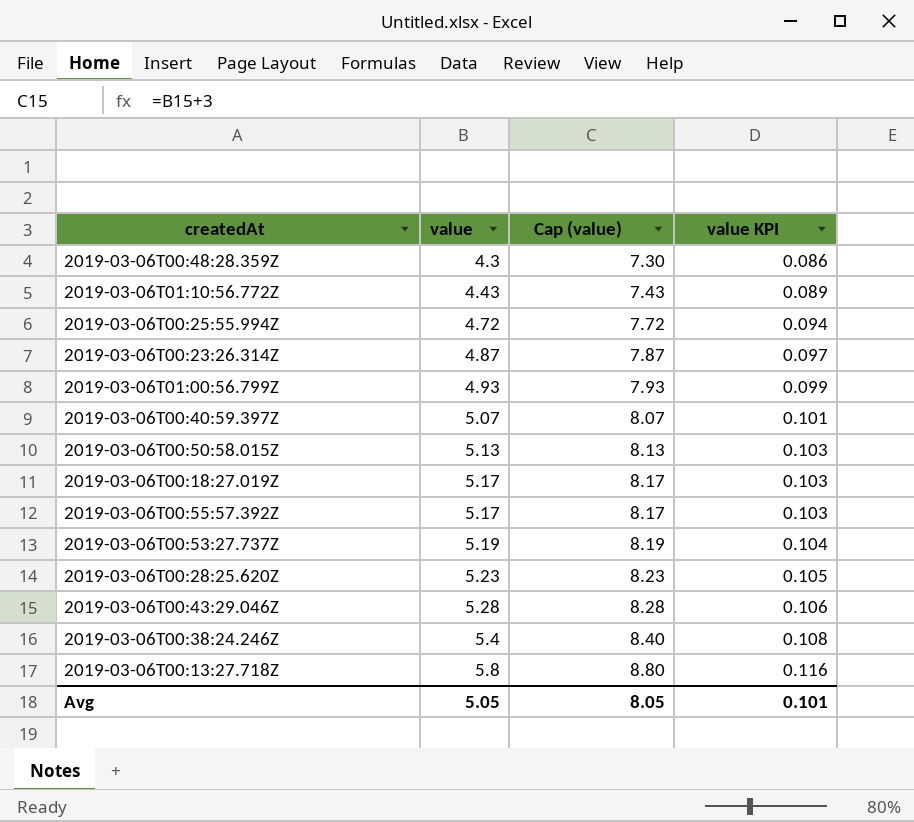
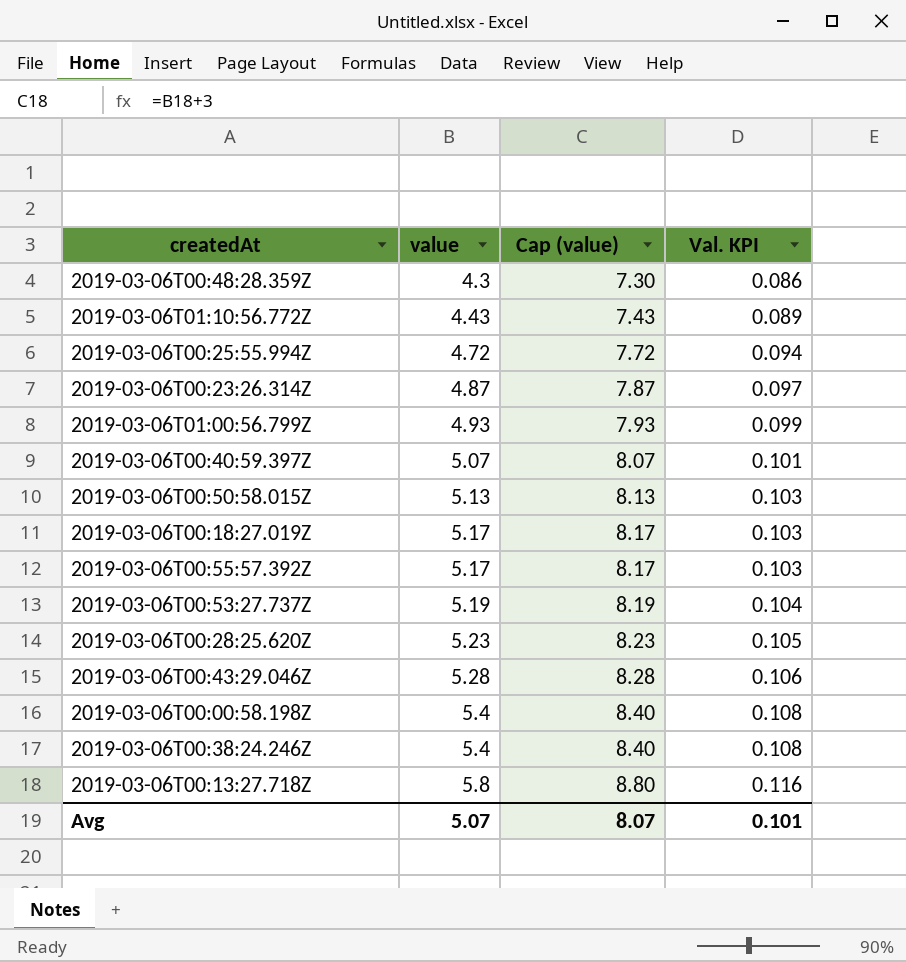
column name: value KPI -> Val. KPI
row 2019-03-06T00:00:58.198Z: none -> 5.4 | 8.40 | 0.108
Avg | value: 5.05 -> 5.07
Avg | Cap (value): 8.05 -> 8.07

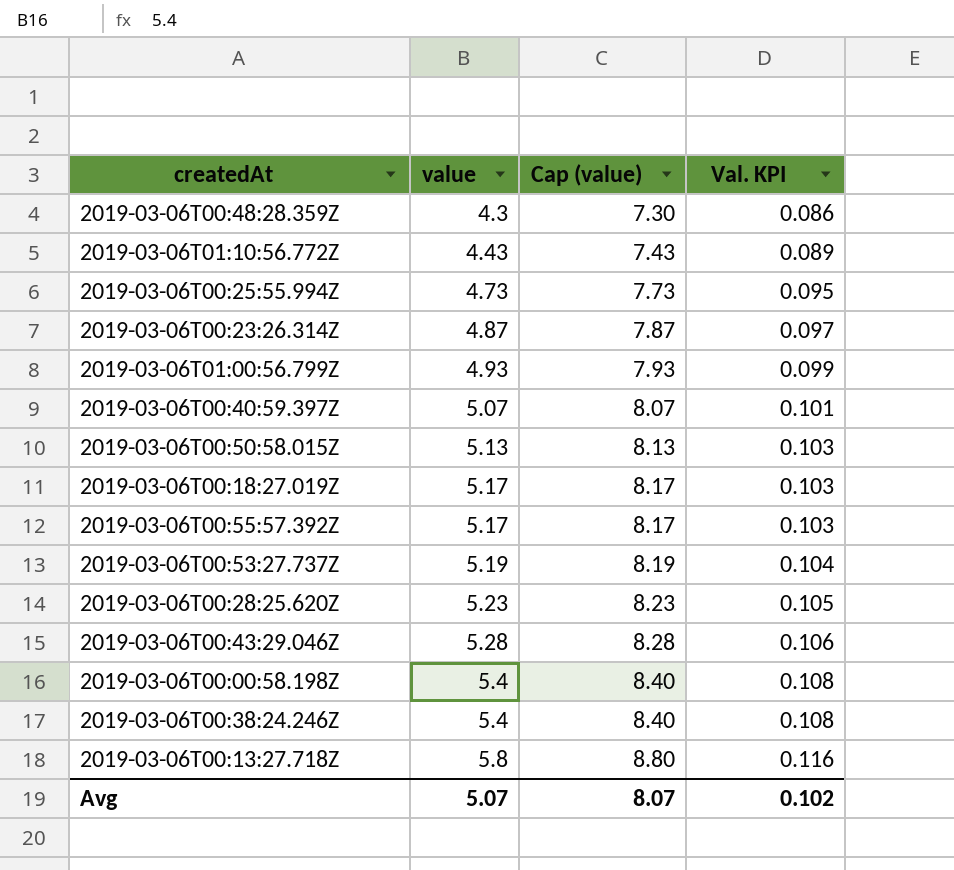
2019-03-06T00:25:55.994Z | value: 4.72 -> 4.73
2019-03-06T00:25:55.994Z | Cap (value): 7.72 -> 7.73
2019-03-06T00:25:55.994Z | Val. KPI: 0.094 -> 0.095
Avg | Val. KPI: 0.101 -> 0.102

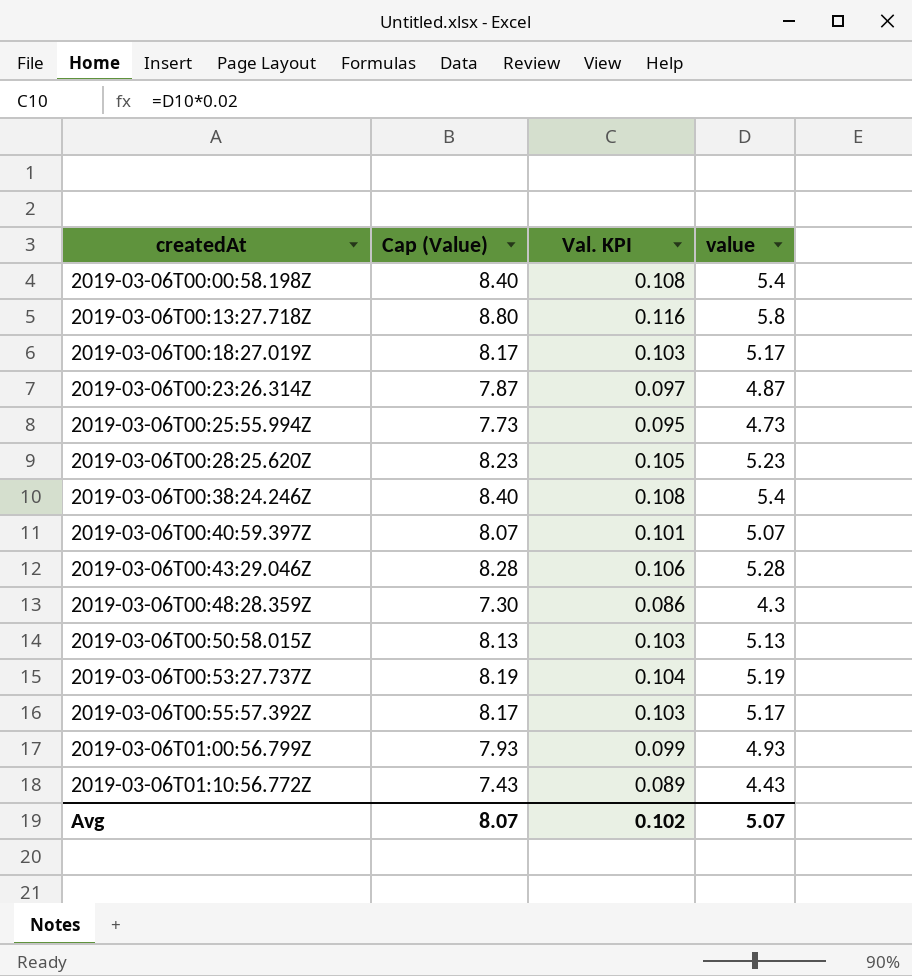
row order: value ascending -> createdAt ascending
column name: Cap (value) -> Cap (Value)
column value | position: 2 -> 4

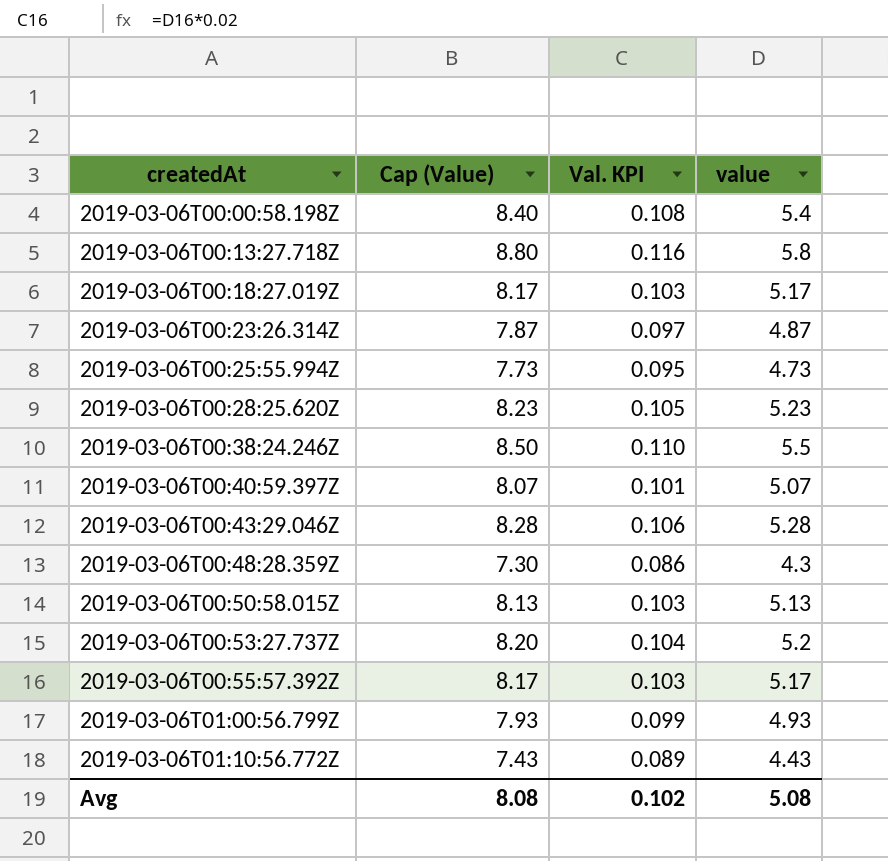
2019-03-06T00:38:24.246Z | Cap (Value): 8.40 -> 8.50
2019-03-06T00:38:24.246Z | Val. KPI: 0.108 -> 0.110
2019-03-06T00:38:24.246Z | value: 5.4 -> 5.5
2019-03-06T00:53:27.737Z | Cap (Value): 8.19 -> 8.20
2019-03-06T00:53:27.737Z | value: 5.19 -> 5.2
Avg | Cap (Value): 8.07 -> 8.08
Avg | value: 5.07 -> 5.08

